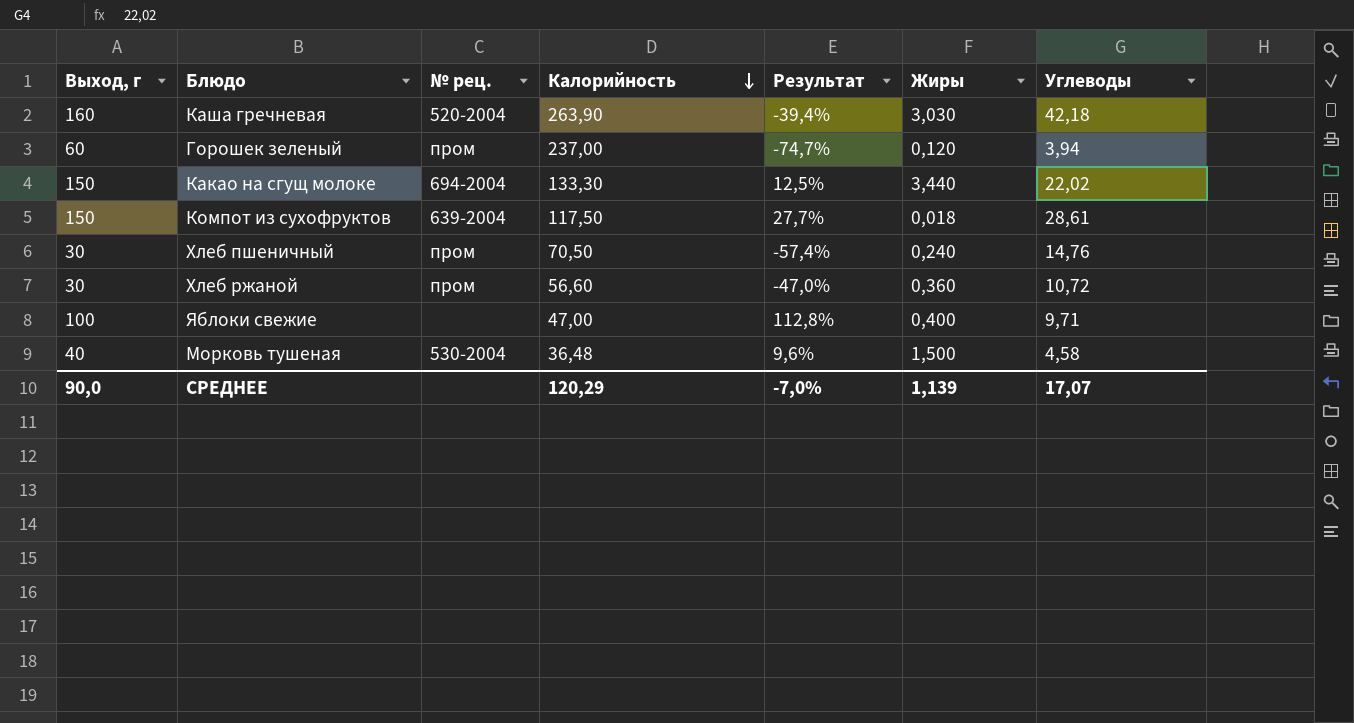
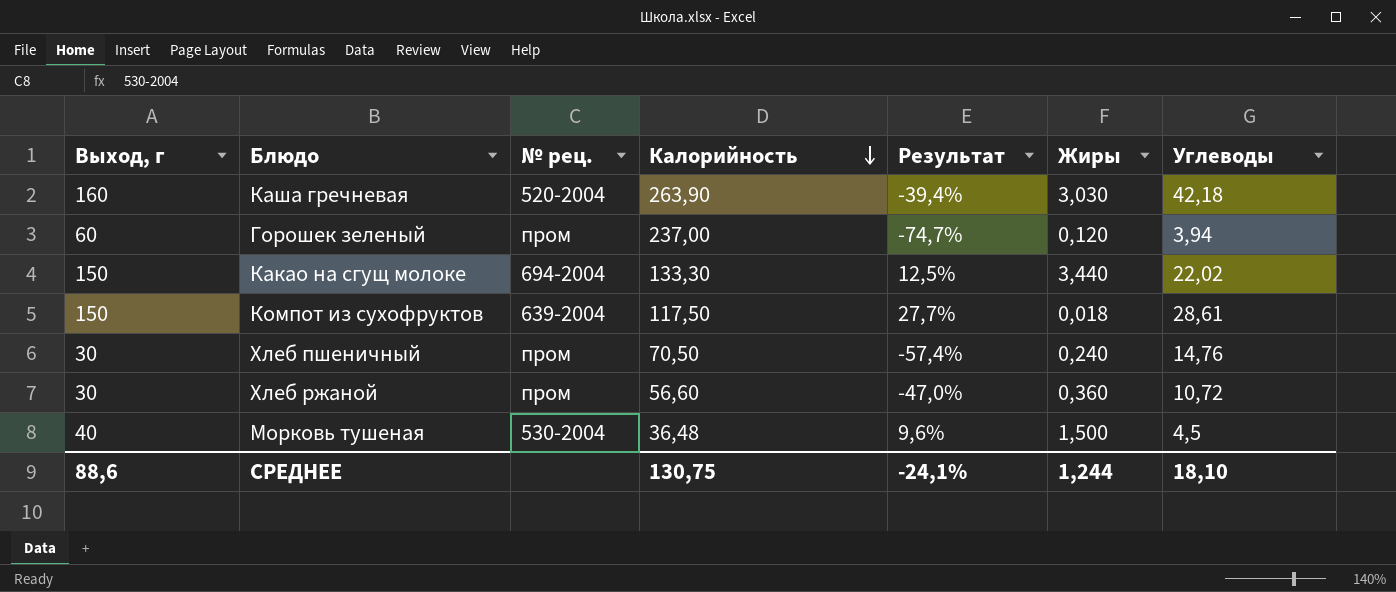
row Яблоки свежие: 100 | none | 47,00 | 112,8% | 0,400 | 9,71 -> none
Морковь тушеная | Углеводы: 4,58 -> 4,5
СРЕДНЕЕ | Выход, г: 90,0 -> 88,6
СРЕДНЕЕ | Калорийность: 120,29 -> 130,75
СРЕДНЕЕ | Результат: -7,0% -> -24,1%
СРЕДНЕЕ | Жиры: 1,139 -> 1,244
СРЕДНЕЕ | Углеводы: 17,07 -> 18,10

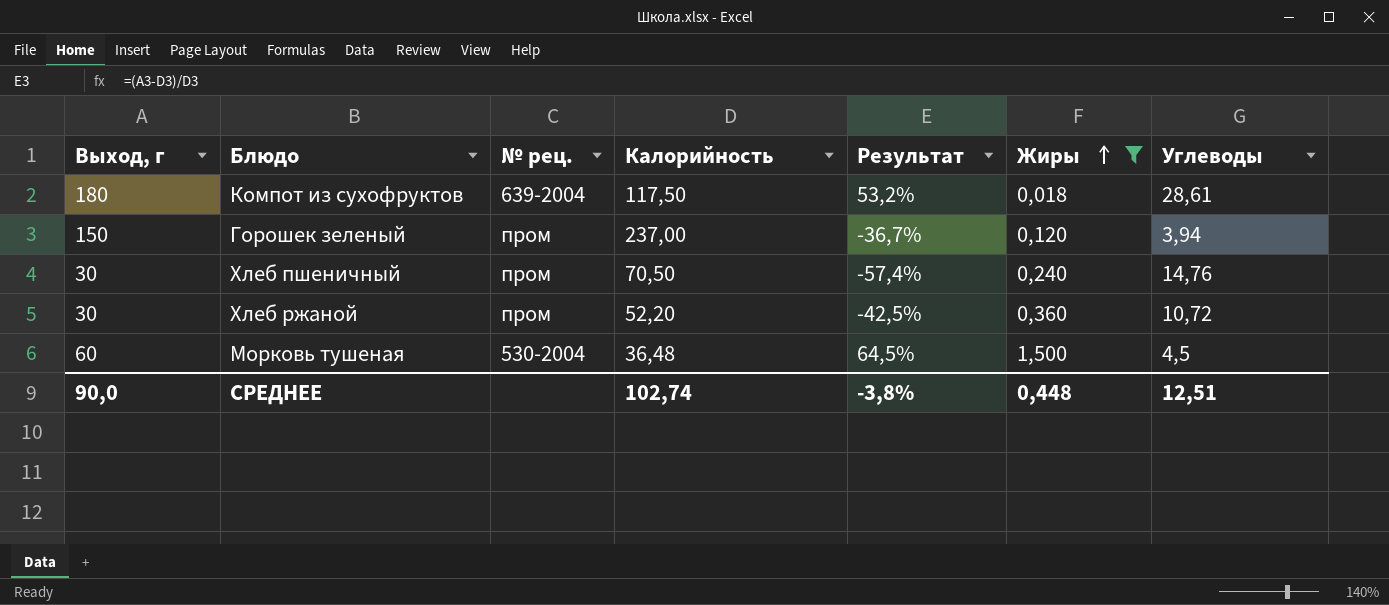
filter: none -> Жиры <= 1,500
row order: Калорийность descending -> Жиры ascending
Компот из сухофруктов | Выход, г: 150 -> 180
Компот из сухофруктов | Результат: 27,7% -> 53,2%
Горошек зеленый | Выход, г: 60 -> 150
Горошек зеленый | Результат: -74,7% -> -36,7%
Хлеб ржаной | Калорийность: 56,60 -> 52,20
Хлеб ржаной | Результат: -47,0% -> -42,5%
Морковь тушеная | Выход, г: 40 -> 60
Морковь тушеная | Результат: 9,6% -> 64,5%
СРЕДНЕЕ | Выход, г: 88,6 -> 90,0
СРЕДНЕЕ | Калорийность: 130,75 -> 102,74
СРЕДНЕЕ | Результат: -24,1% -> -3,8%
СРЕДНЕЕ | Жиры: 1,244 -> 0,448
СРЕДНЕЕ | Углеводы: 18,10 -> 12,51

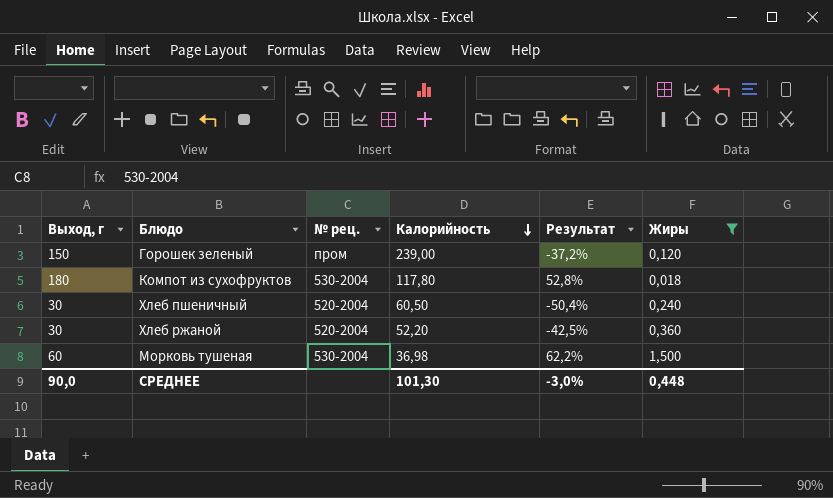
row order: Жиры ascending -> Калорийность descending
column Углеводы | position: 7 -> none
Горошек зеленый | Калорийность: 237,00 -> 239,00
Горошек зеленый | Результат: -36,7% -> -37,2%
Компот из сухофруктов | № рец.: 639-2004 -> 530-2004
Компот из сухофруктов | Калорийность: 117,50 -> 117,80
Компот из сухофруктов | Результат: 53,2% -> 52,8%
Хлеб пшеничный | № рец.: пром -> 520-2004
Хлеб пшеничный | Калорийность: 70,50 -> 60,50
Хлеб пшеничный | Результат: -57,4% -> -50,4%
Хлеб ржаной | № рец.: пром -> 520-2004
Морковь тушеная | Калорийность: 36,48 -> 36,98
Морковь тушеная | Результат: 64,5% -> 62,2%
СРЕДНЕЕ | Калорийность: 102,74 -> 101,30
СРЕДНЕЕ | Результат: -3,8% -> -3,0%

